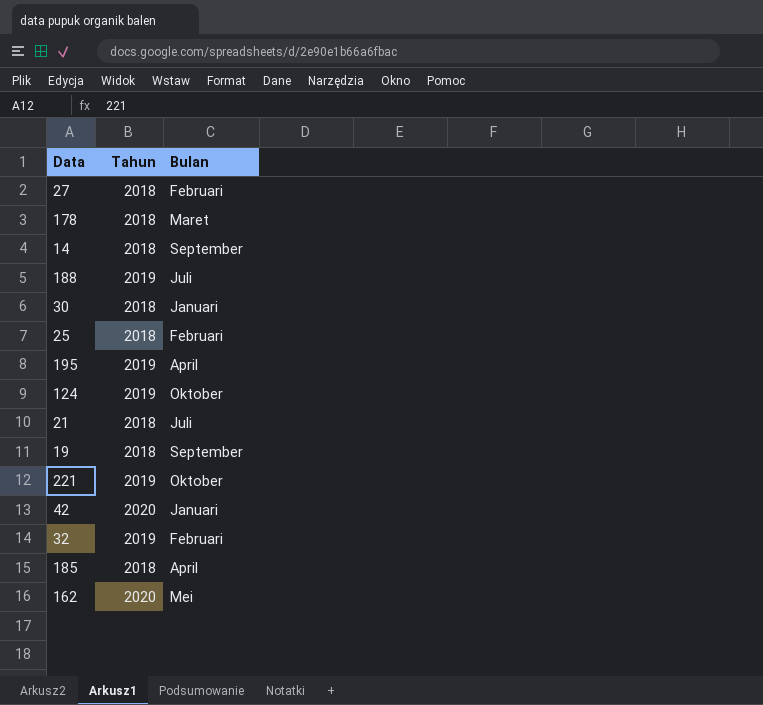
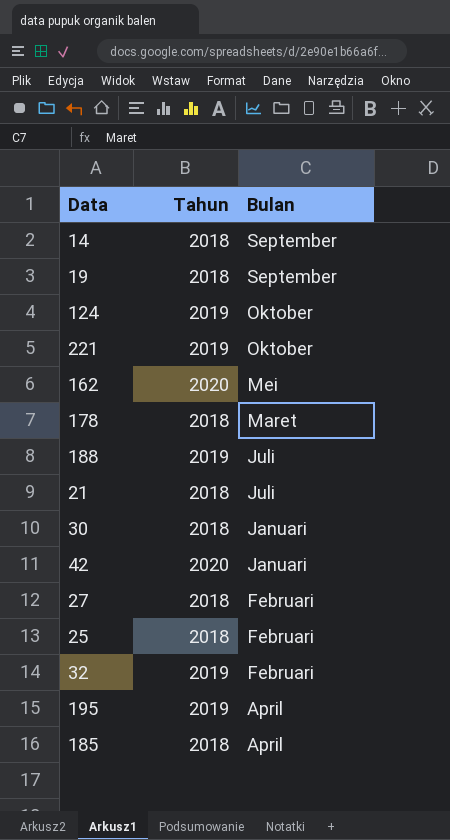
row order: none -> Bulan descending

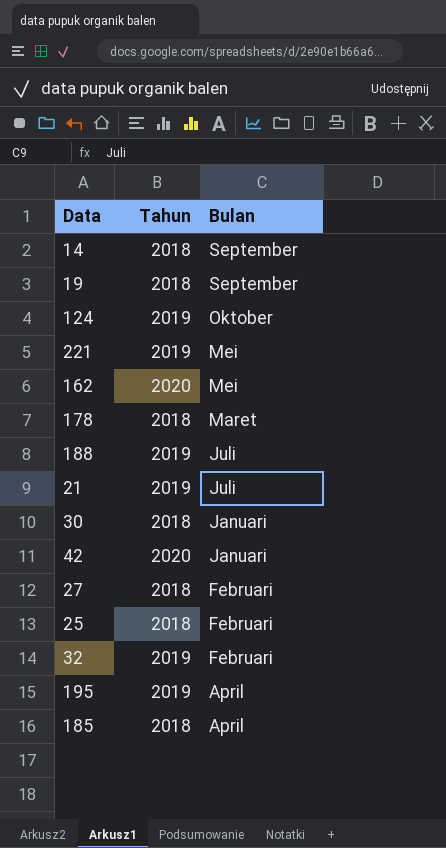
221 | Bulan: Oktober -> Mei
21 | Tahun: 2018 -> 2019

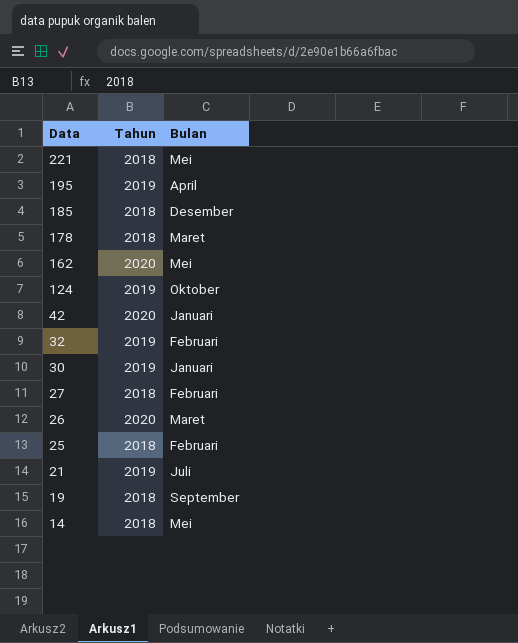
row order: Bulan descending -> Data descending
row 188: 2019 | Juli -> none
221 | Tahun: 2019 -> 2018
185 | Bulan: April -> Desember
30 | Tahun: 2018 -> 2019
row 26: none -> 2020 | Maret
14 | Bulan: September -> Mei

